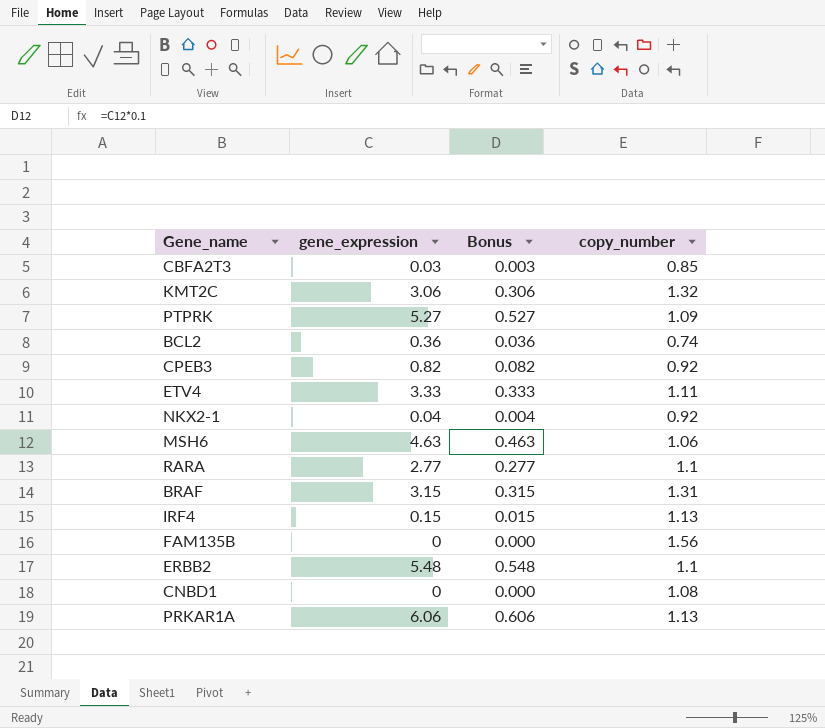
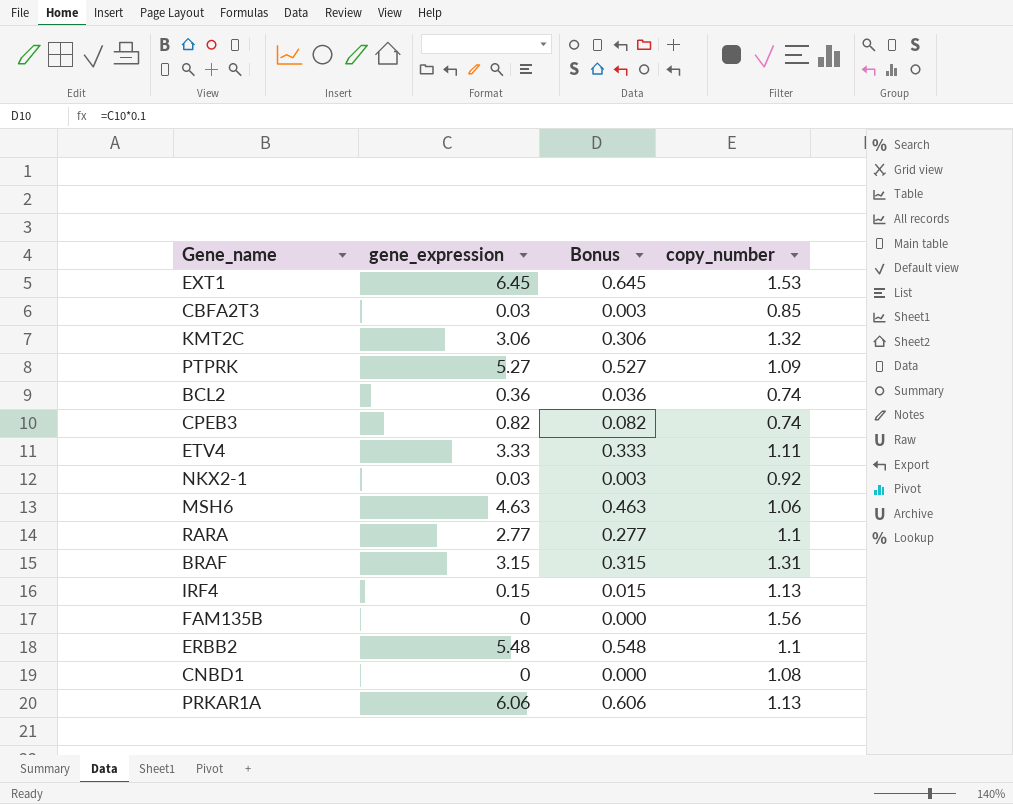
row EXT1: none -> 6.45 | 0.645 | 1.53
CPEB3 | copy_number: 0.92 -> 0.74
NKX2-1 | gene_expression: 0.04 -> 0.03
NKX2-1 | Bonus: 0.004 -> 0.003

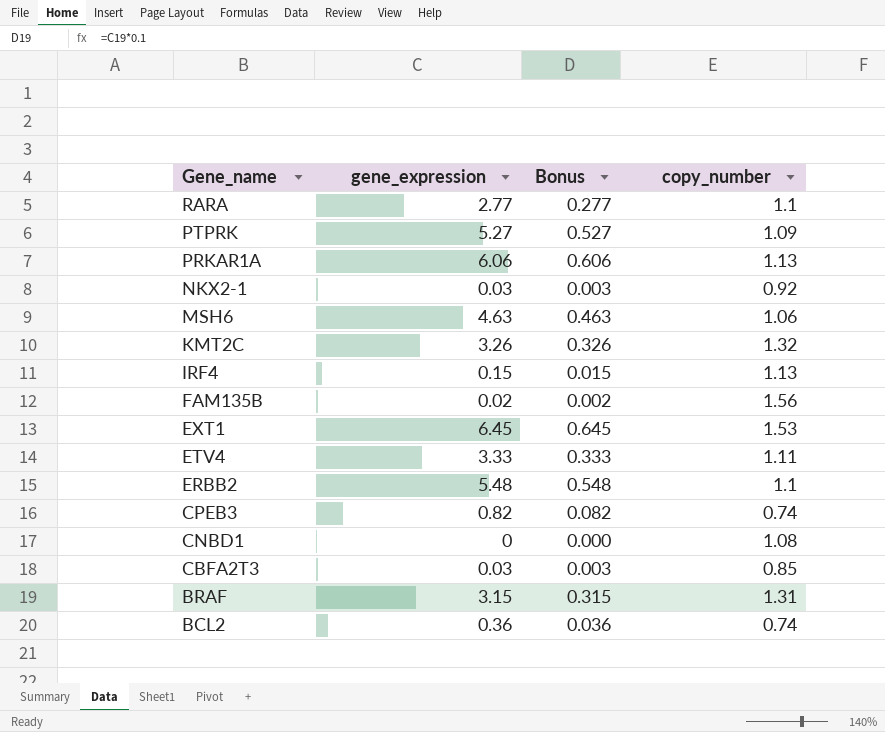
row order: none -> Gene_name descending
KMT2C | gene_expression: 3.06 -> 3.26
KMT2C | Bonus: 0.306 -> 0.326
FAM135B | gene_expression: 0 -> 0.02
FAM135B | Bonus: 0.000 -> 0.002

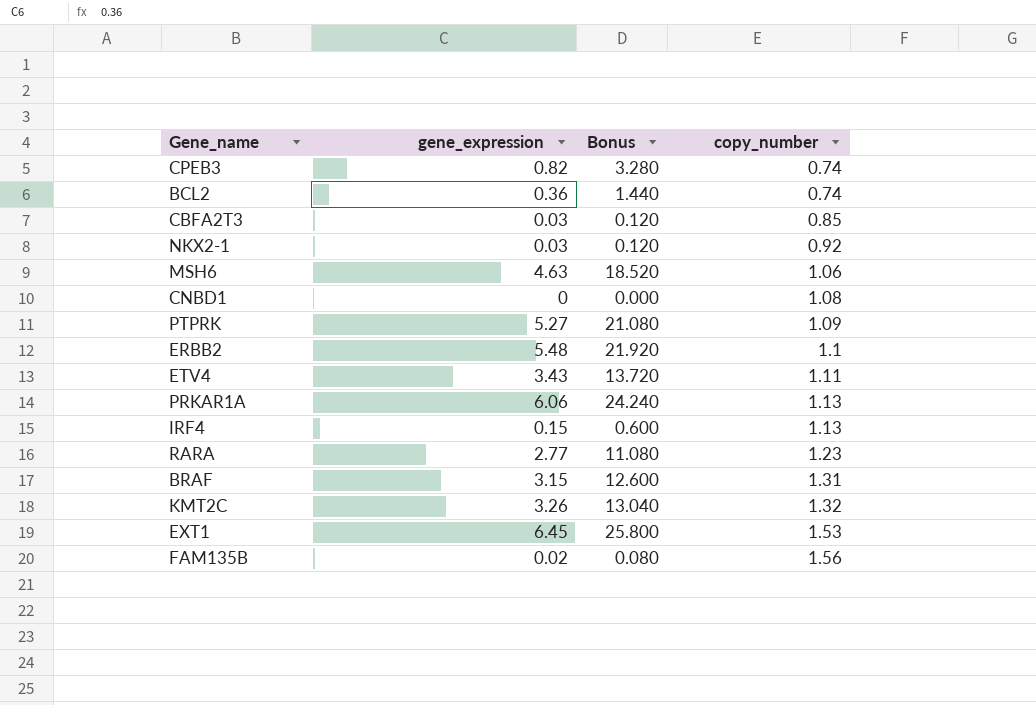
row order: Gene_name descending -> copy_number ascending
column Bonus | formula: [gene_expression] * 0.1 -> [gene_expression] * 4
ETV4 | gene_expression: 3.33 -> 3.43
RARA | copy_number: 1.1 -> 1.23

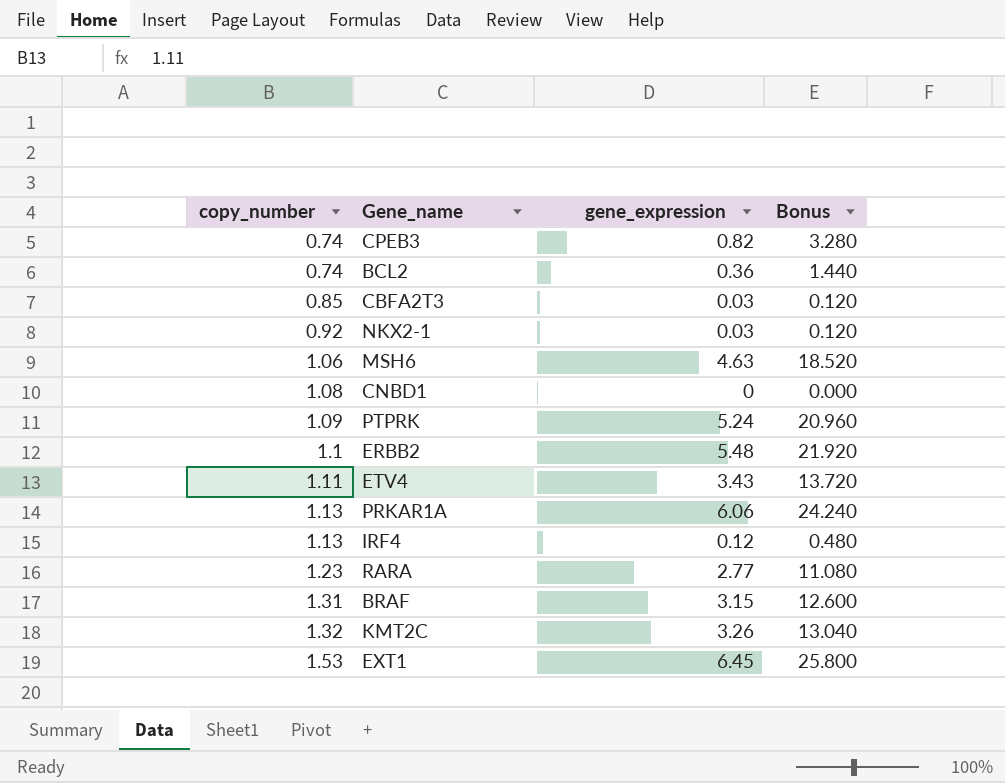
column copy_number | position: 4 -> 1
row FAM135B: 0.02 | 0.080 | 1.56 -> none
PTPRK | gene_expression: 5.27 -> 5.24
PTPRK | Bonus: 21.080 -> 20.960
IRF4 | gene_expression: 0.15 -> 0.12
IRF4 | Bonus: 0.600 -> 0.480

